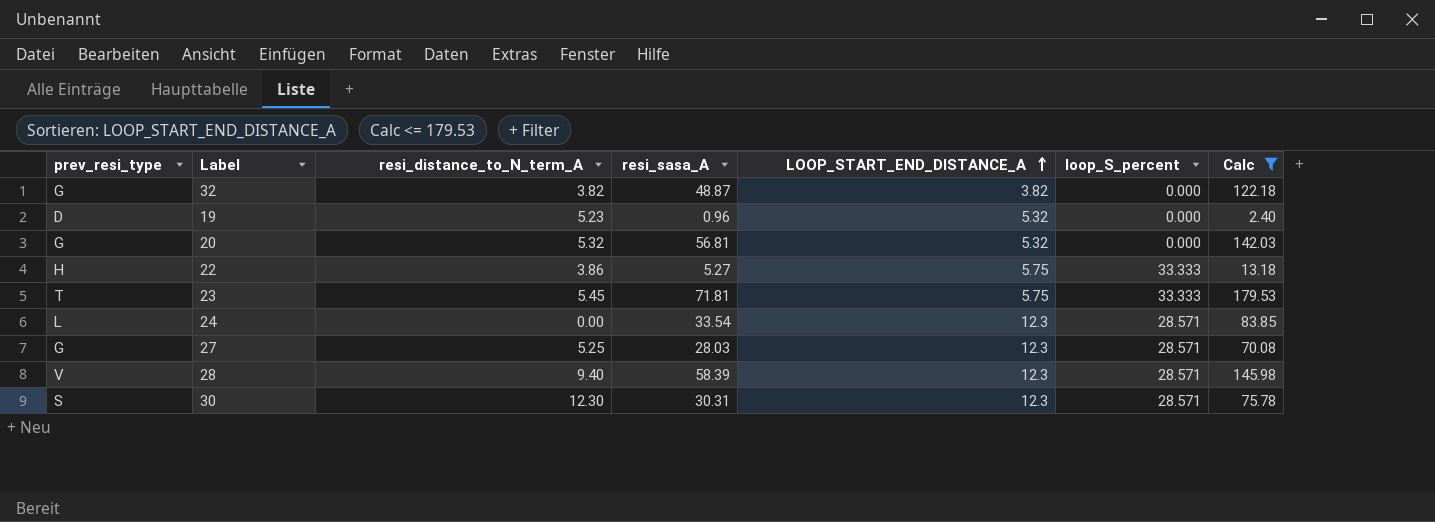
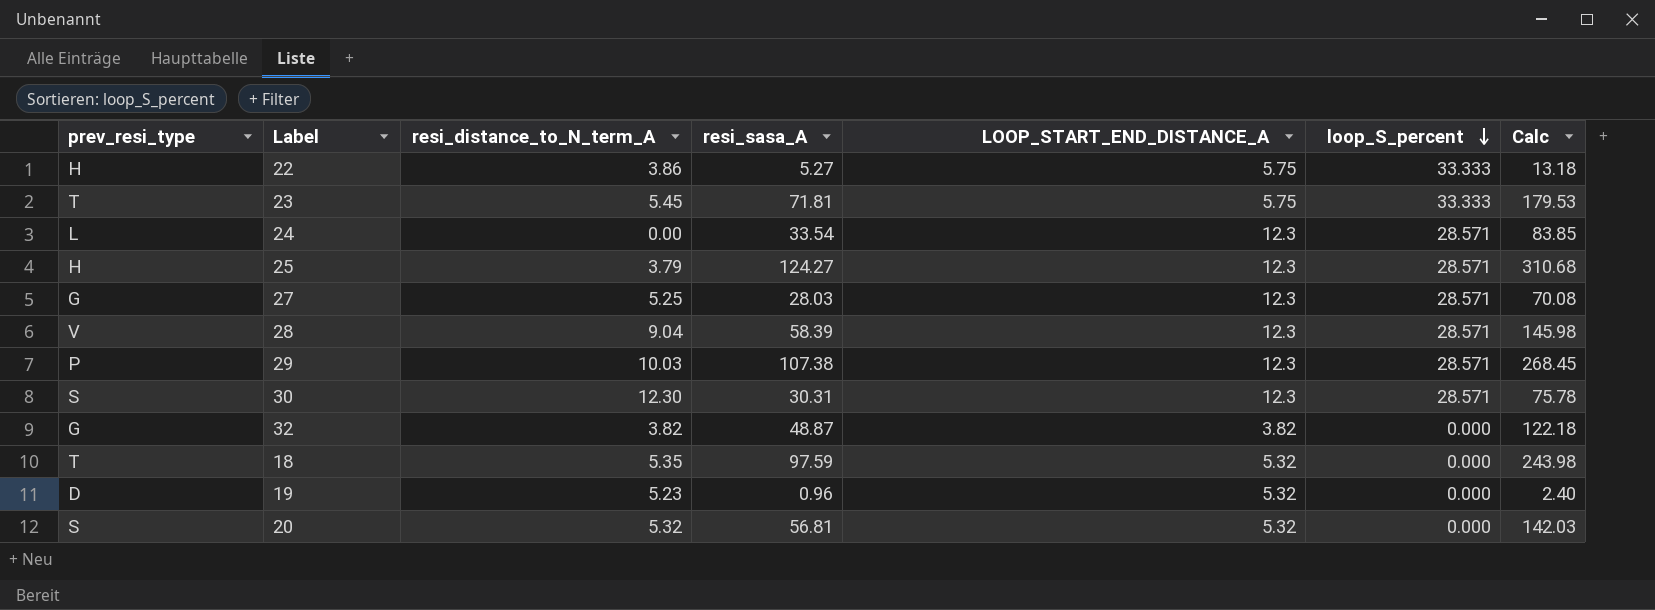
filter: Calc <= 179.53 -> none
row order: LOOP_START_END_DISTANCE_A ascending -> loop_S_percent descending
28 | resi_distance_to_N_term_A: 9.40 -> 9.04
20 | prev_resi_type: G -> S

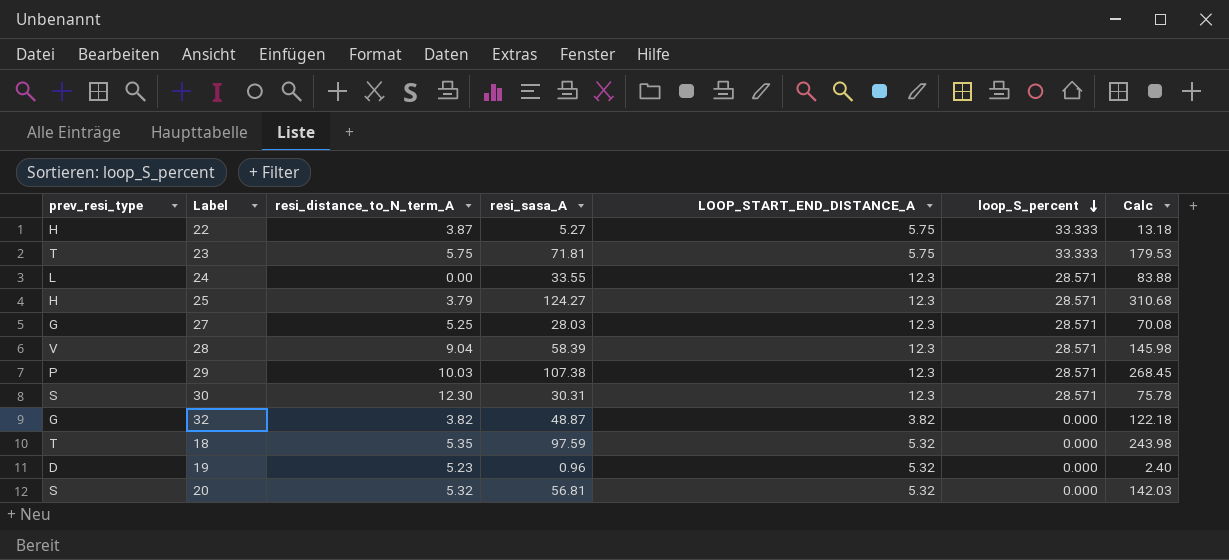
22 | resi_distance_to_N_term_A: 3.86 -> 3.87
23 | resi_distance_to_N_term_A: 5.45 -> 5.75
24 | resi_sasa_A: 33.54 -> 33.55
24 | Calc: 83.85 -> 83.88

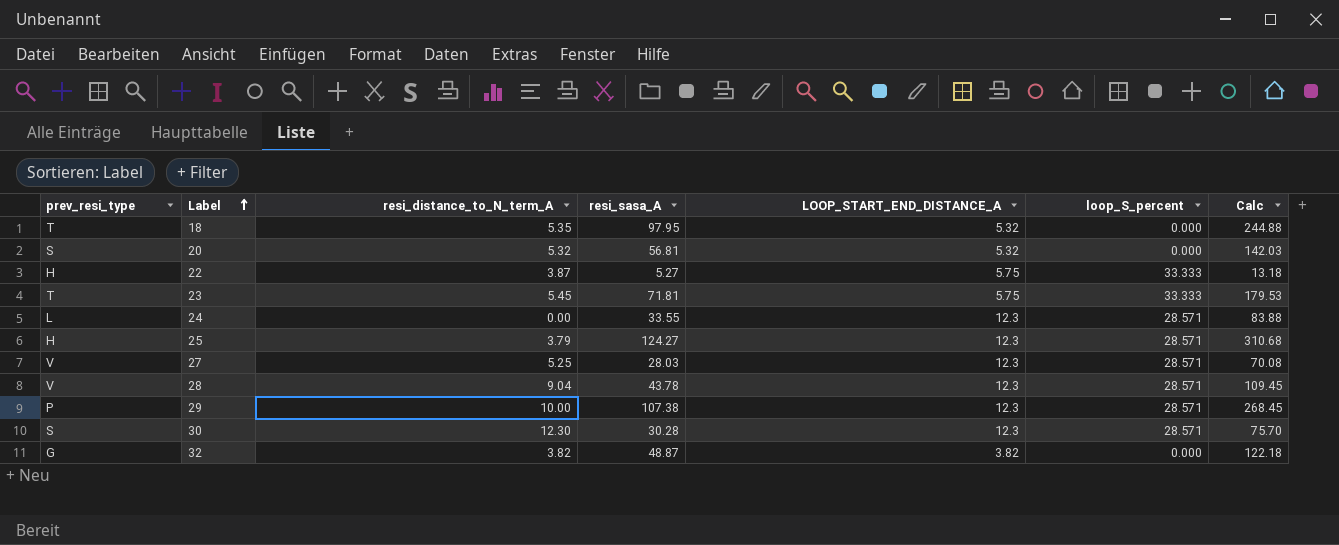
row order: loop_S_percent descending -> Label ascending
row 19: D | 5.23 | 0.96 | 5.32 | 0.000 | 2.40 -> none
18 | resi_sasa_A: 97.59 -> 97.95
18 | Calc: 243.98 -> 244.88
23 | resi_distance_to_N_term_A: 5.75 -> 5.45
27 | prev_resi_type: G -> V
28 | resi_sasa_A: 58.39 -> 43.78
28 | Calc: 145.98 -> 109.45
29 | resi_distance_to_N_term_A: 10.03 -> 10.00
30 | resi_sasa_A: 30.31 -> 30.28
30 | Calc: 75.78 -> 75.70

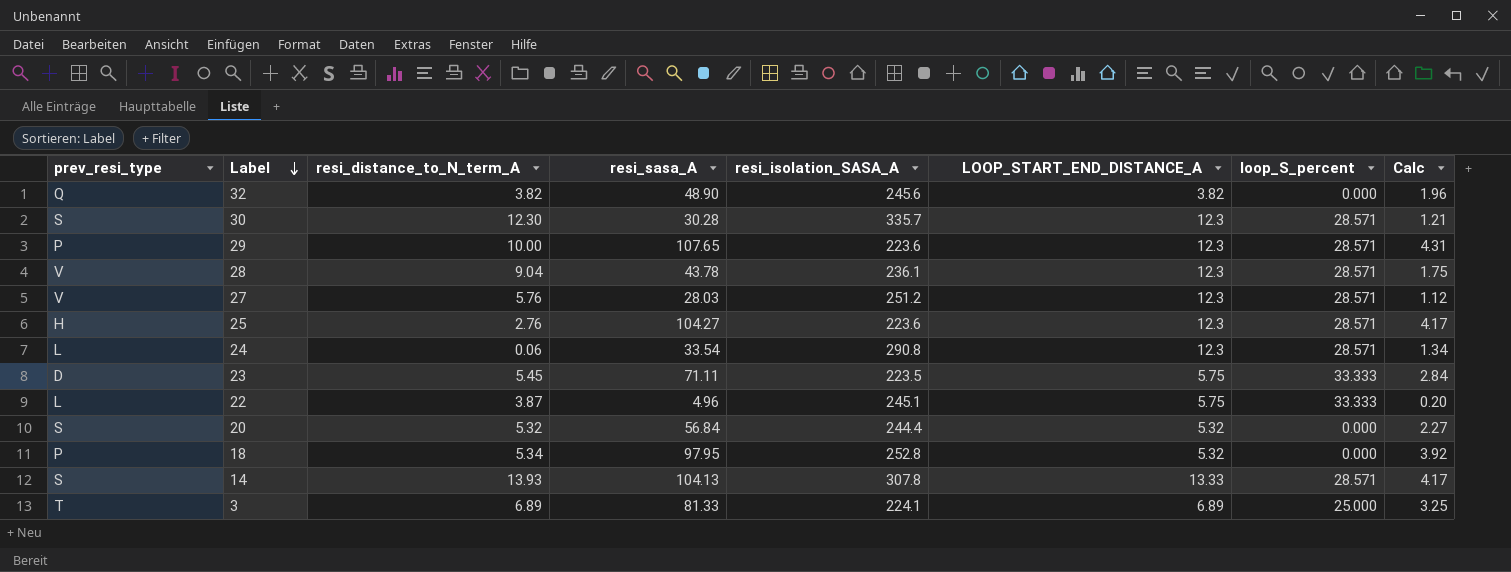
row order: Label ascending -> Label descending
column resi_isolation_SASA_A | position: none -> 5
column Calc | formula: [resi_sasa_A] * 2.5 -> [resi_sasa_A] * 0.04
32 | prev_resi_type: G -> Q
32 | resi_sasa_A: 48.87 -> 48.90
29 | resi_sasa_A: 107.38 -> 107.65
27 | resi_distance_to_N_term_A: 5.25 -> 5.76
25 | resi_distance_to_N_term_A: 3.79 -> 2.76
25 | resi_sasa_A: 124.27 -> 104.27
24 | resi_distance_to_N_term_A: 0.00 -> 0.06
24 | resi_sasa_A: 33.55 -> 33.54
23 | prev_resi_type: T -> D
23 | resi_sasa_A: 71.81 -> 71.11
22 | prev_resi_type: H -> L
22 | resi_sasa_A: 5.27 -> 4.96
20 | resi_sasa_A: 56.81 -> 56.84
18 | prev_resi_type: T -> P
18 | resi_distance_to_N_term_A: 5.35 -> 5.34
row 14: none -> S | 13.93 | 104.13 | 307.8 | 13.33 | 28.571 | 4.17
row 3: none -> T | 6.89 | 81.33 | 224.1 | 6.89 | 25.000 | 3.25

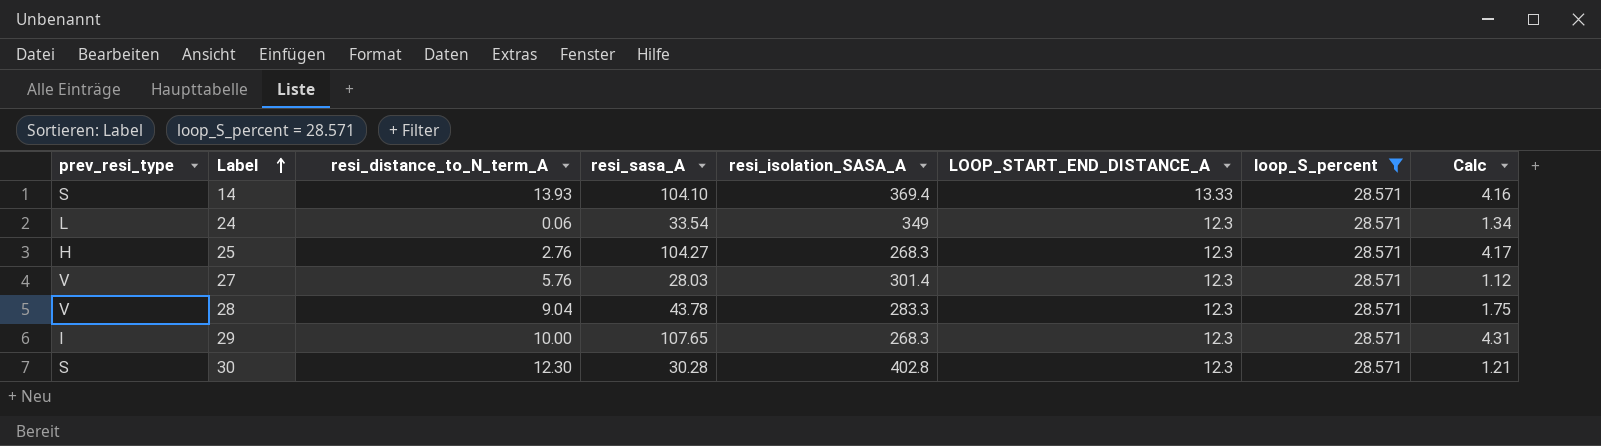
filter: none -> loop_S_percent = 28.571
row order: Label descending -> Label ascending
14 | resi_sasa_A: 104.13 -> 104.10
14 | resi_isolation_SASA_A: 307.8 -> 369.4
14 | Calc: 4.17 -> 4.16
24 | resi_isolation_SASA_A: 290.8 -> 349
25 | resi_isolation_SASA_A: 223.6 -> 268.3
27 | resi_isolation_SASA_A: 251.2 -> 301.4
28 | resi_isolation_SASA_A: 236.1 -> 283.3
29 | prev_resi_type: P -> I
29 | resi_isolation_SASA_A: 223.6 -> 268.3
30 | resi_isolation_SASA_A: 335.7 -> 402.8

